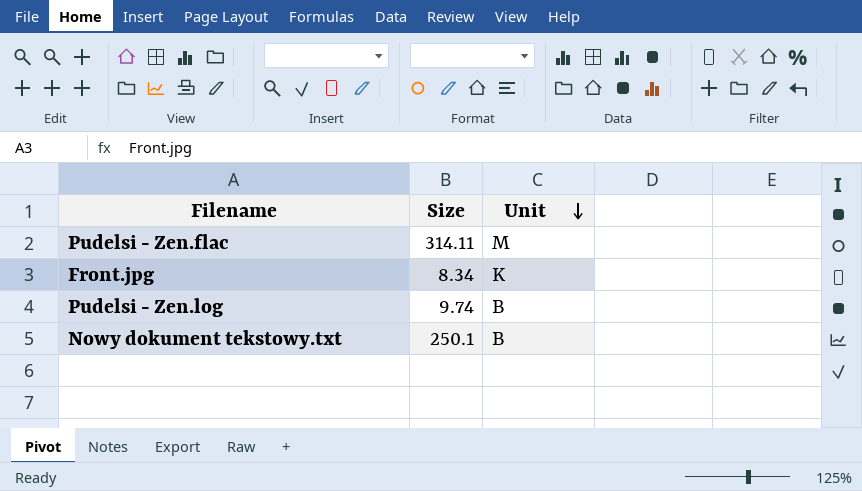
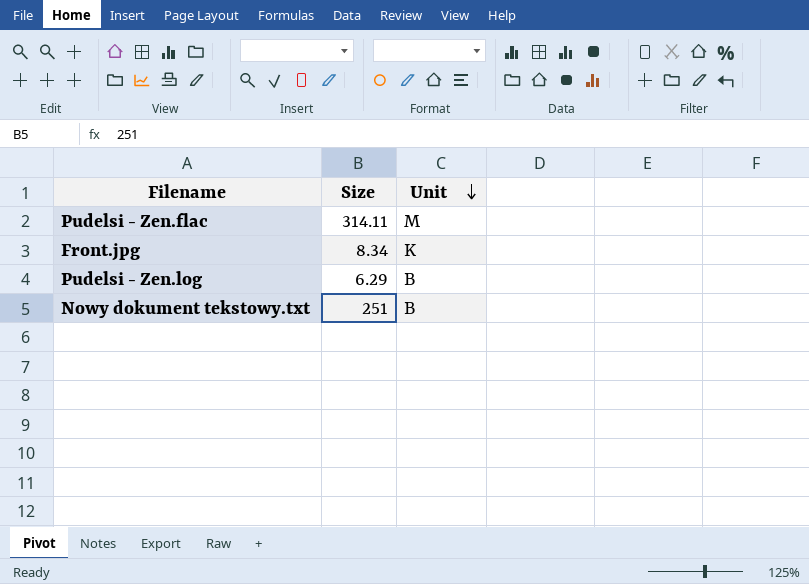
Pudelsi - Zen.log | Size: 9.74 -> 6.29
Nowy dokument tekstowy.txt | Size: 250.1 -> 251

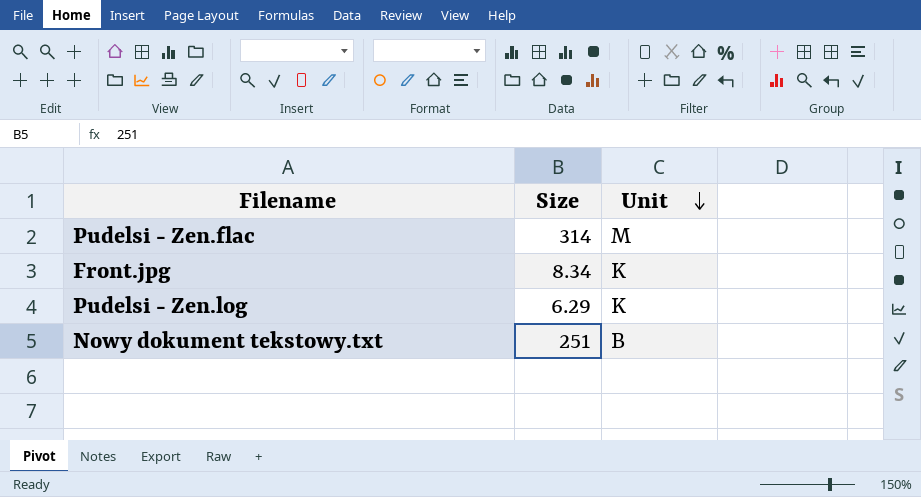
Pudelsi - Zen.flac | Size: 314.11 -> 314
Pudelsi - Zen.log | Unit: B -> K

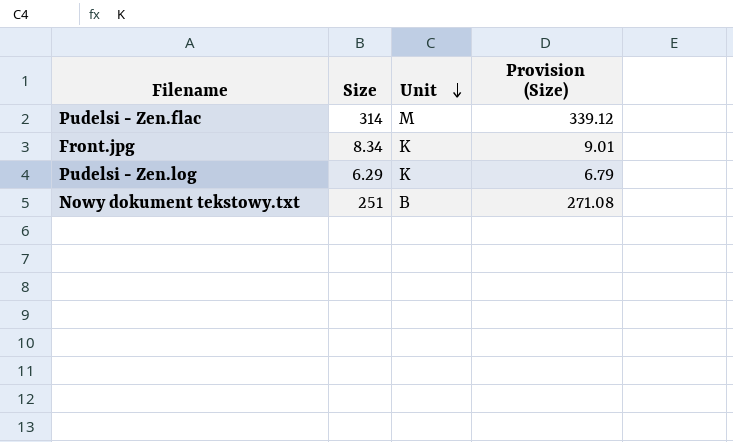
column Provision (Size) | formula: none -> [Size] * 1.08

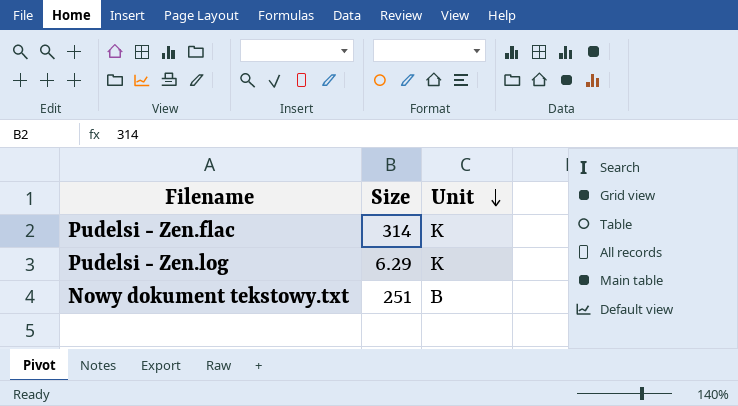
column Provision (Size) | formula: [Size] * 1.08 -> none
row Front.jpg: 8.34 | K | 9.01 -> none
Pudelsi - Zen.flac | Unit: M -> K

